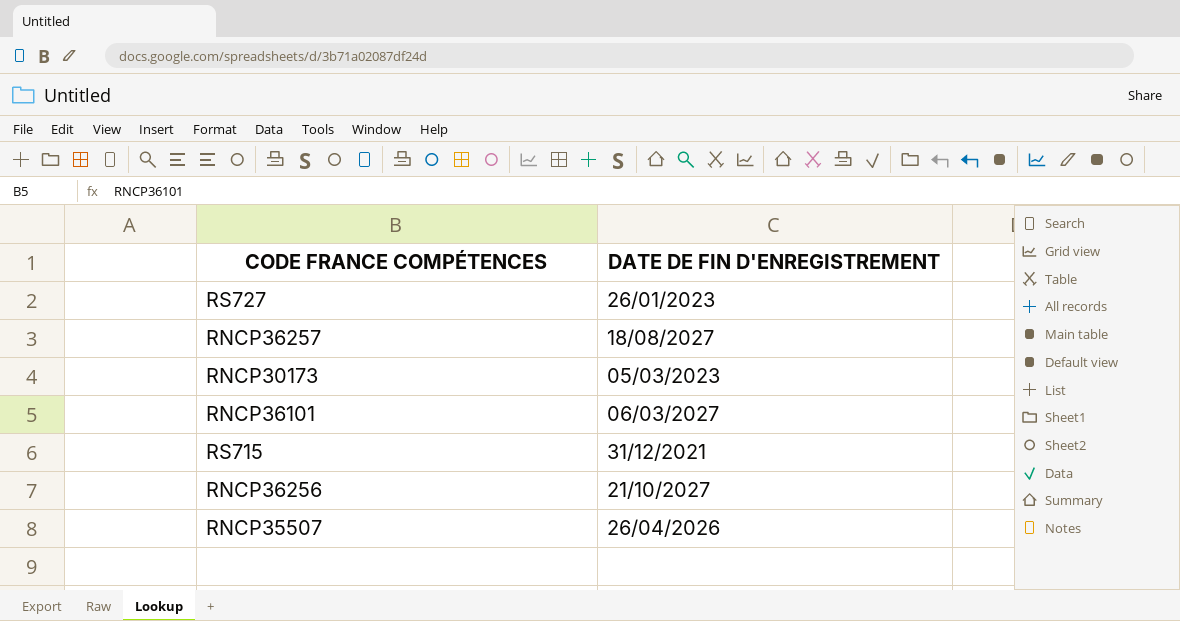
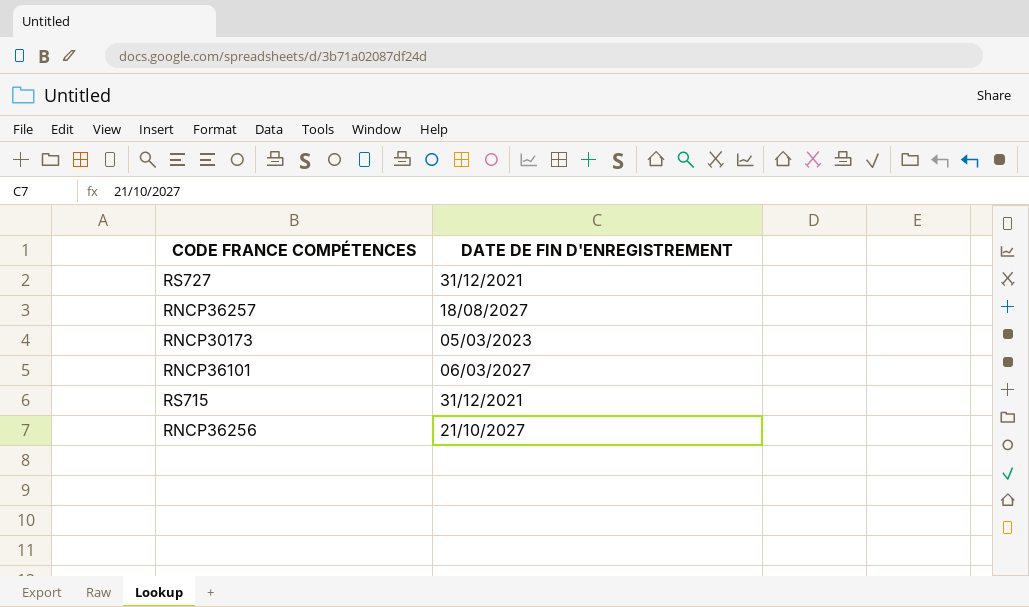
row RNCP35507: 26/04/2026 -> none
RS727 | DATE DE FIN D'ENREGISTREMENT: 26/01/2023 -> 31/12/2021

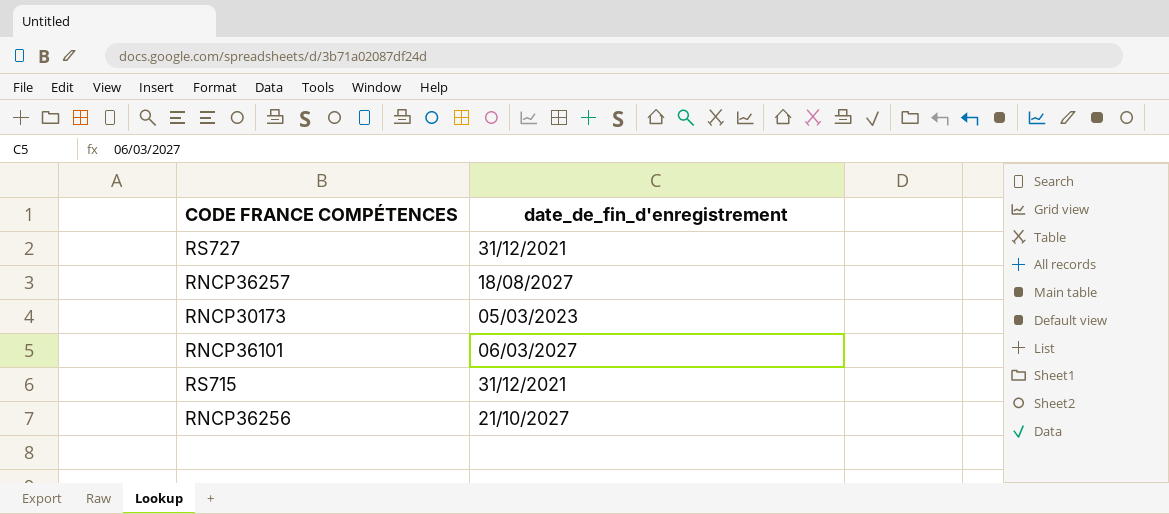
column name: DATE DE FIN D'ENREGISTREMENT -> date_de_fin_d'enregistrement

